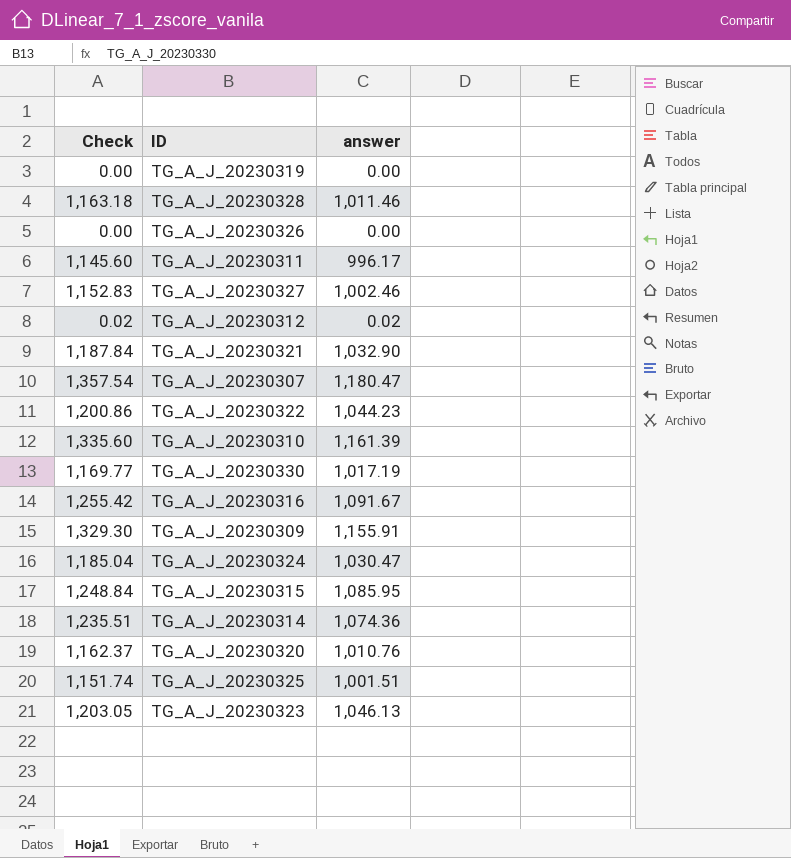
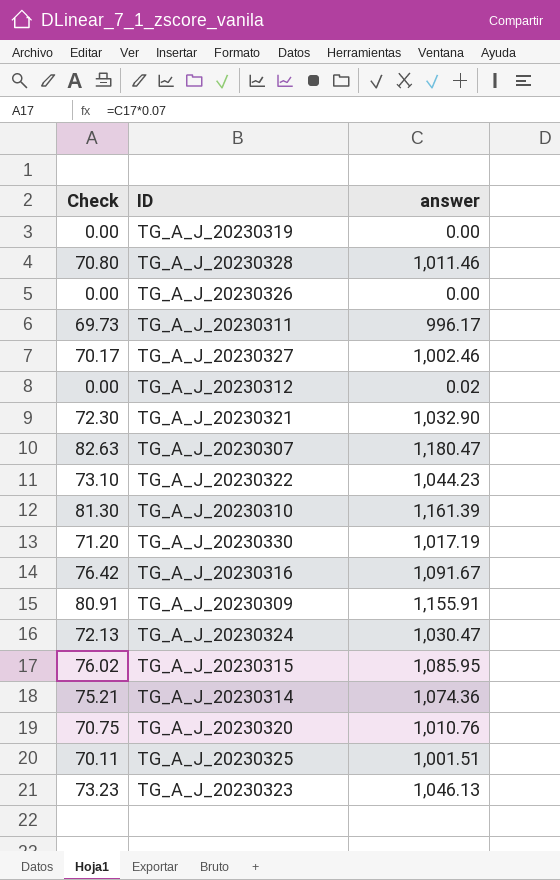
column Check | formula: [answer] * 1.15 -> [answer] * 0.07

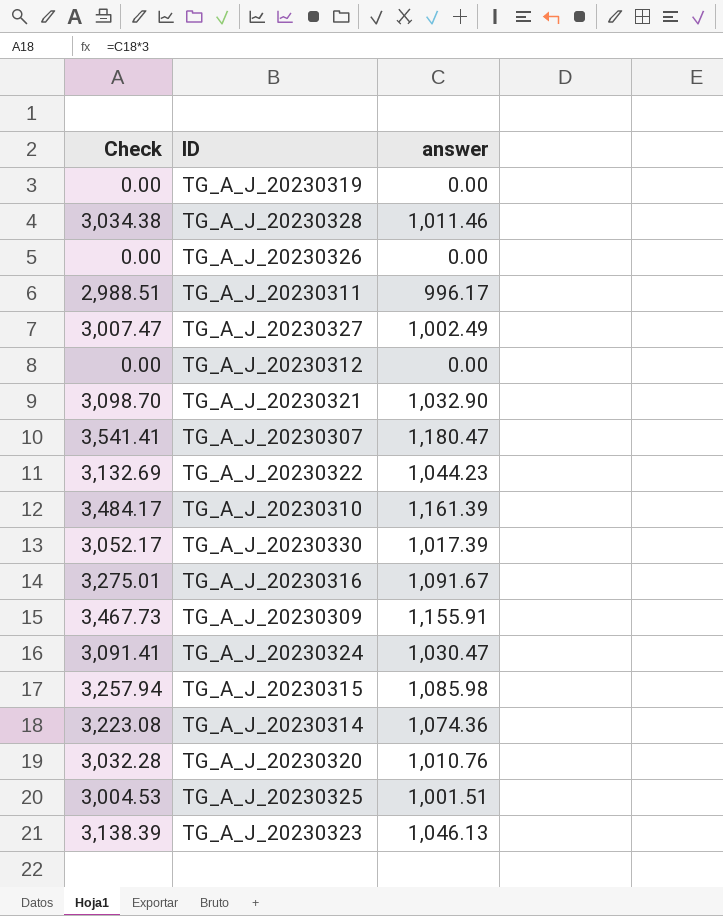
column Check | formula: [answer] * 0.07 -> [answer] * 3
TG_A_J_20230327 | answer: 1,002.46 -> 1,002.49
TG_A_J_20230312 | answer: 0.02 -> 0.00
TG_A_J_20230330 | answer: 1,017.19 -> 1,017.39
TG_A_J_20230315 | answer: 1,085.95 -> 1,085.98

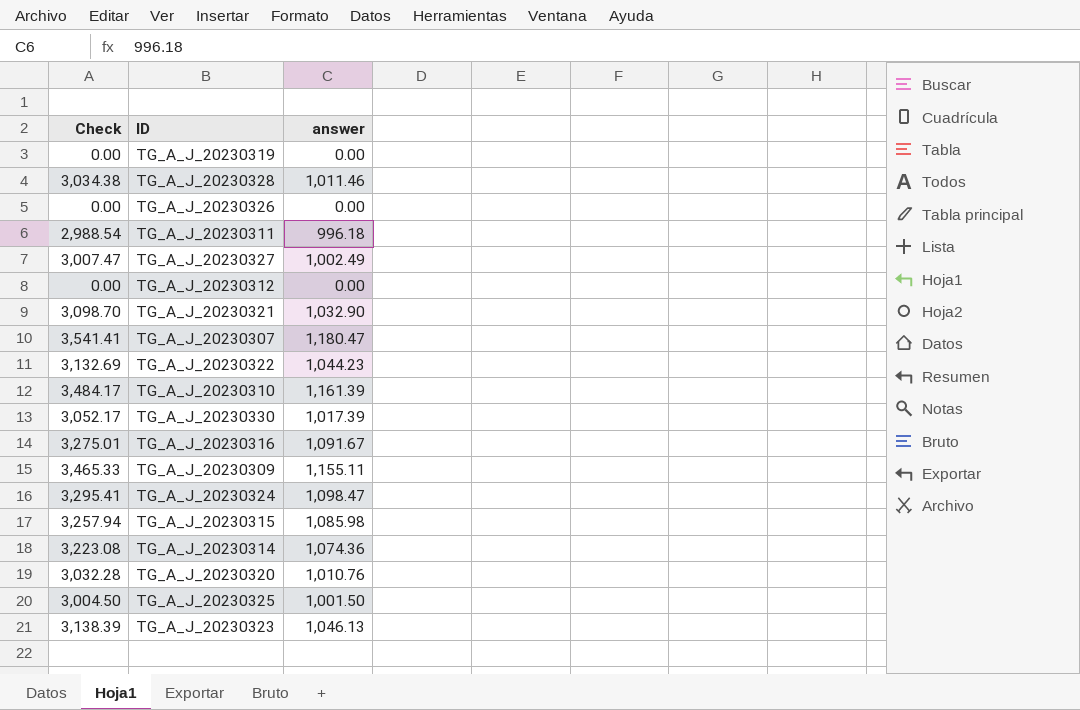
TG_A_J_20230311 | Check: 2,988.51 -> 2,988.54
TG_A_J_20230311 | answer: 996.17 -> 996.18
TG_A_J_20230309 | Check: 3,467.73 -> 3,465.33
TG_A_J_20230309 | answer: 1,155.91 -> 1,155.11
TG_A_J_20230324 | Check: 3,091.41 -> 3,295.41
TG_A_J_20230324 | answer: 1,030.47 -> 1,098.47
TG_A_J_20230325 | Check: 3,004.53 -> 3,004.50
TG_A_J_20230325 | answer: 1,001.51 -> 1,001.50

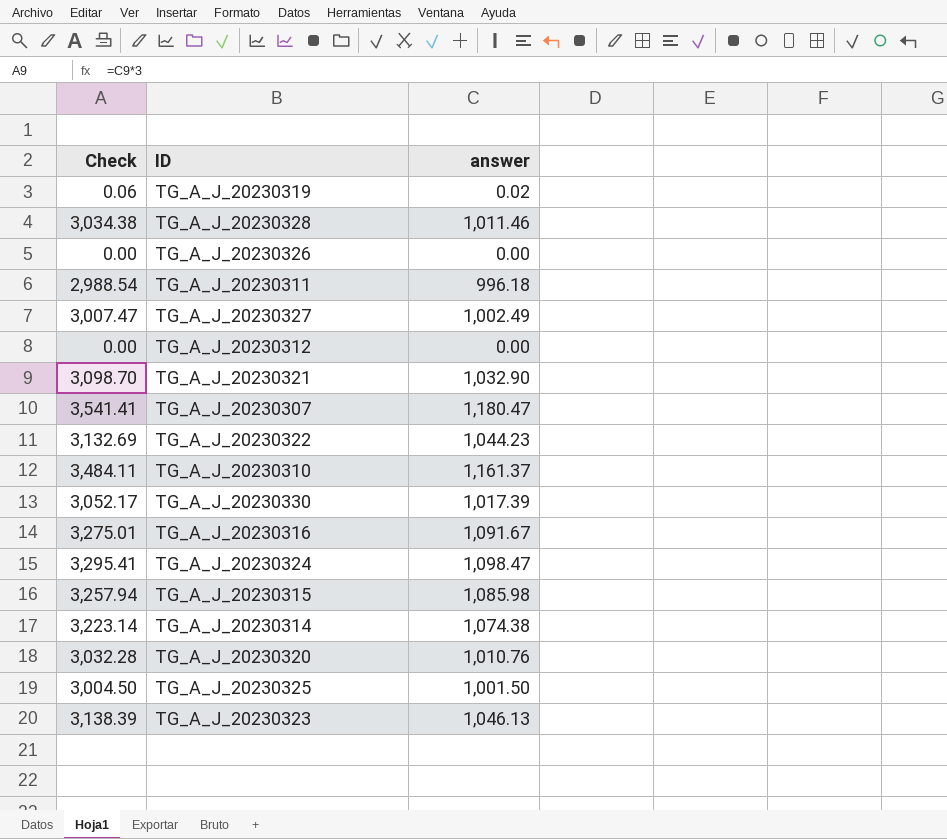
row TG_A_J_20230309: 3,465.33 | 1,155.11 -> none
TG_A_J_20230319 | Check: 0.00 -> 0.06
TG_A_J_20230319 | answer: 0.00 -> 0.02
TG_A_J_20230310 | Check: 3,484.17 -> 3,484.11
TG_A_J_20230310 | answer: 1,161.39 -> 1,161.37
TG_A_J_20230314 | Check: 3,223.08 -> 3,223.14
TG_A_J_20230314 | answer: 1,074.36 -> 1,074.38

